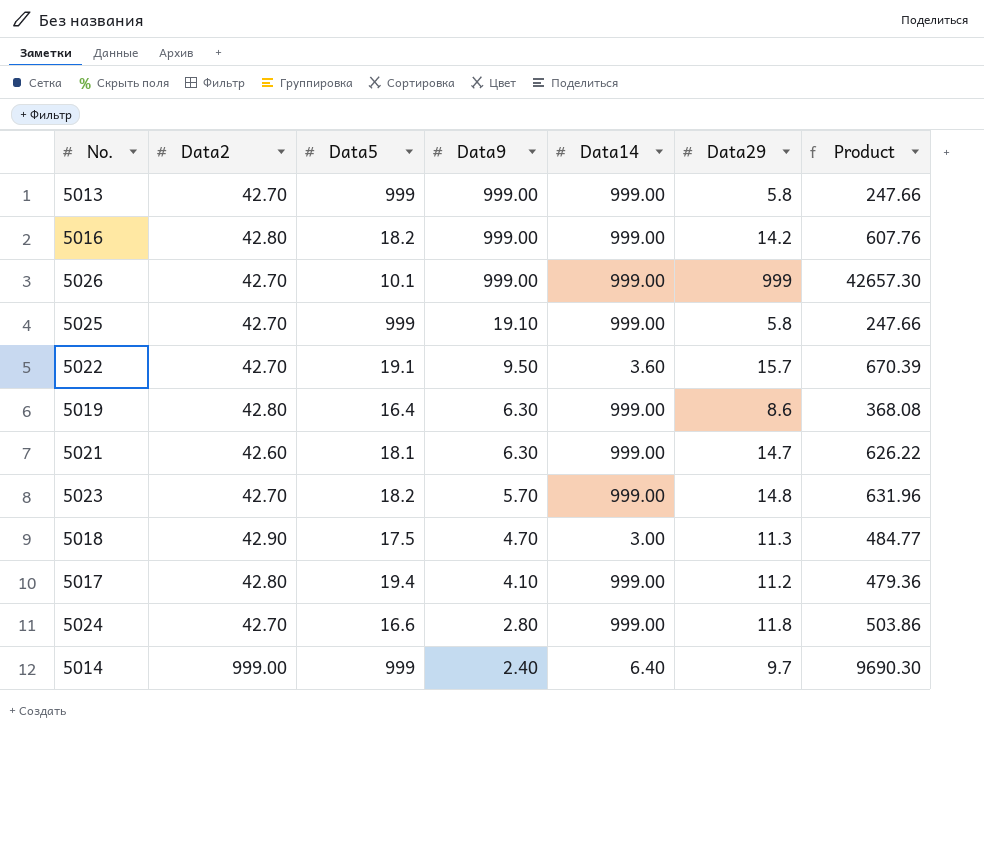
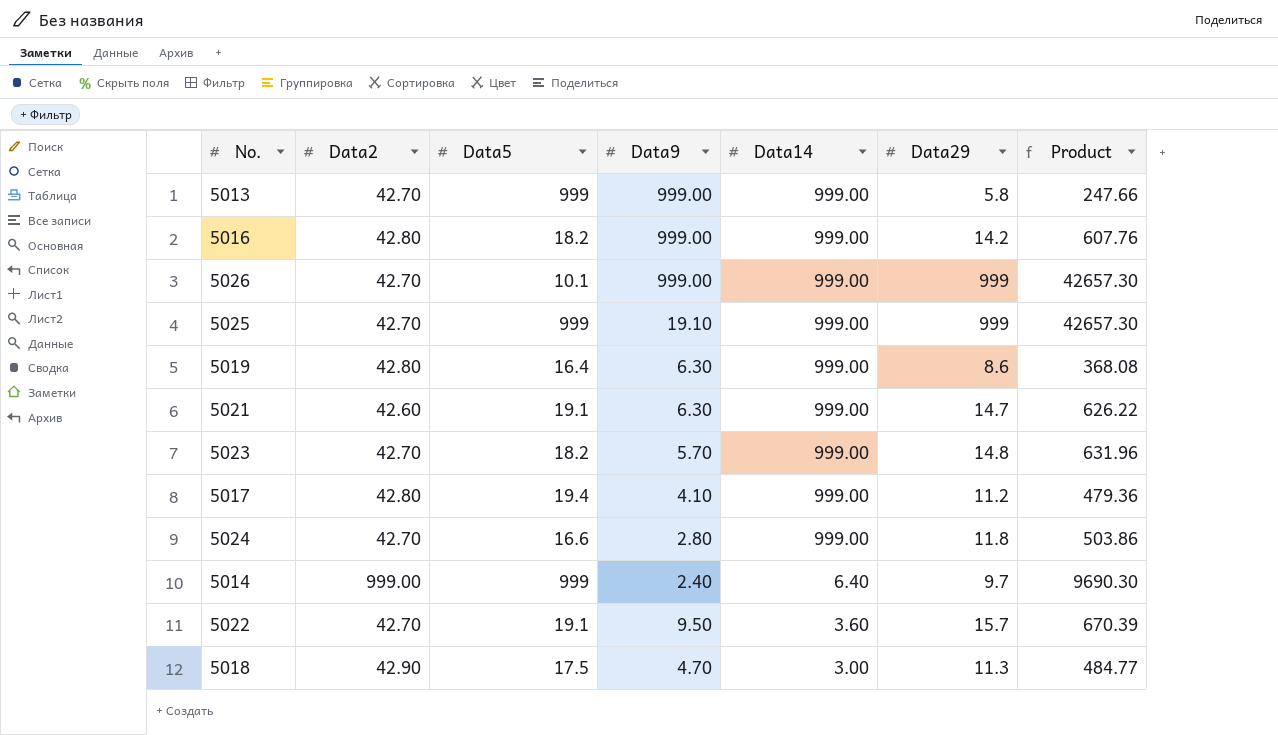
row order: Data9 descending -> Data14 descending
5025 | Data29: 5.8 -> 999
5025 | Product: 247.66 -> 42657.30
5021 | Data5: 18.1 -> 19.1

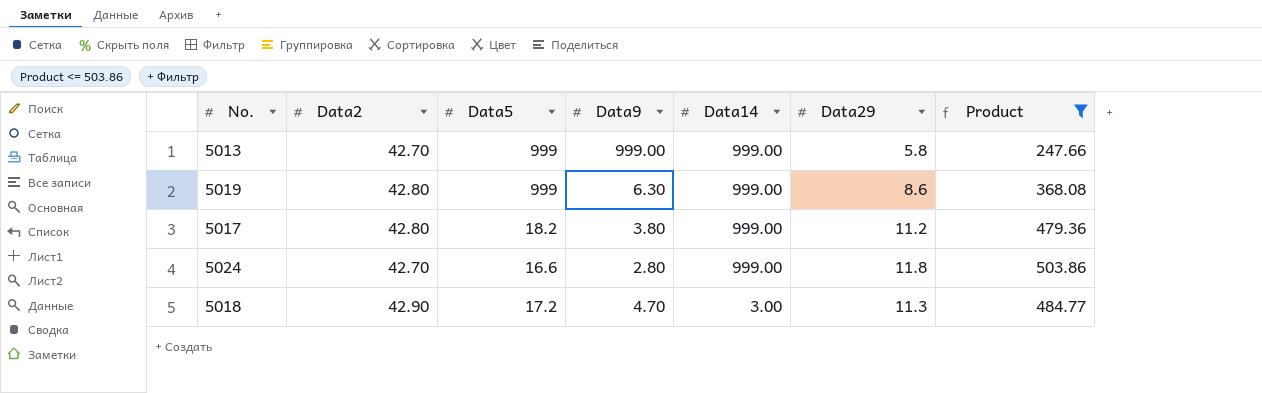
filter: none -> Product <= 503.86
5019 | Data5: 16.4 -> 999
5017 | Data5: 19.4 -> 18.2
5017 | Data9: 4.10 -> 3.80
5018 | Data5: 17.5 -> 17.2

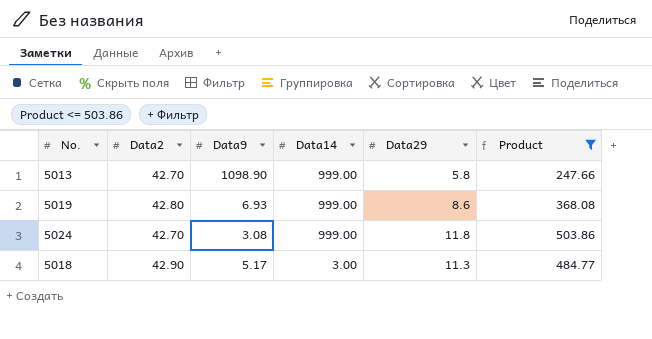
column Data5 | position: 3 -> none
row 5017: 42.80 | 18.2 | 3.80 | 999.00 | 11.2 | 479.36 -> none
5013 | Data9: 999.00 -> 1098.90
5019 | Data9: 6.30 -> 6.93
5024 | Data9: 2.80 -> 3.08
5018 | Data9: 4.70 -> 5.17

